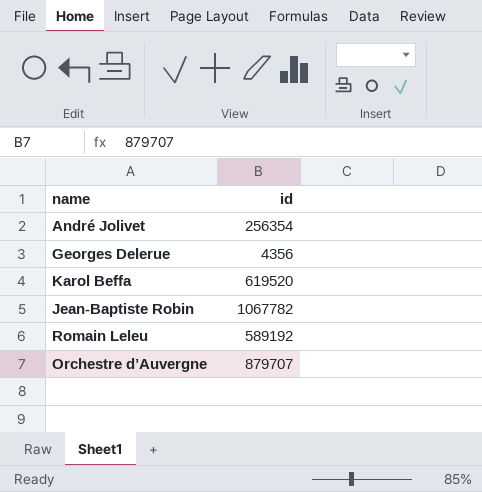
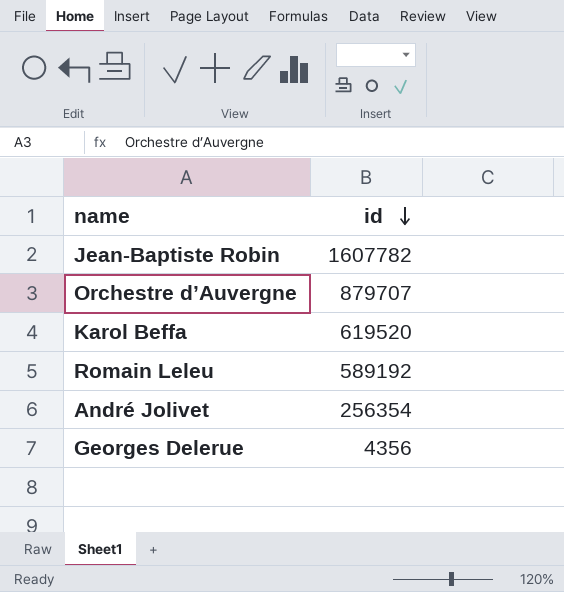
row order: none -> id descending
Jean-Baptiste Robin | id: 1067782 -> 1607782

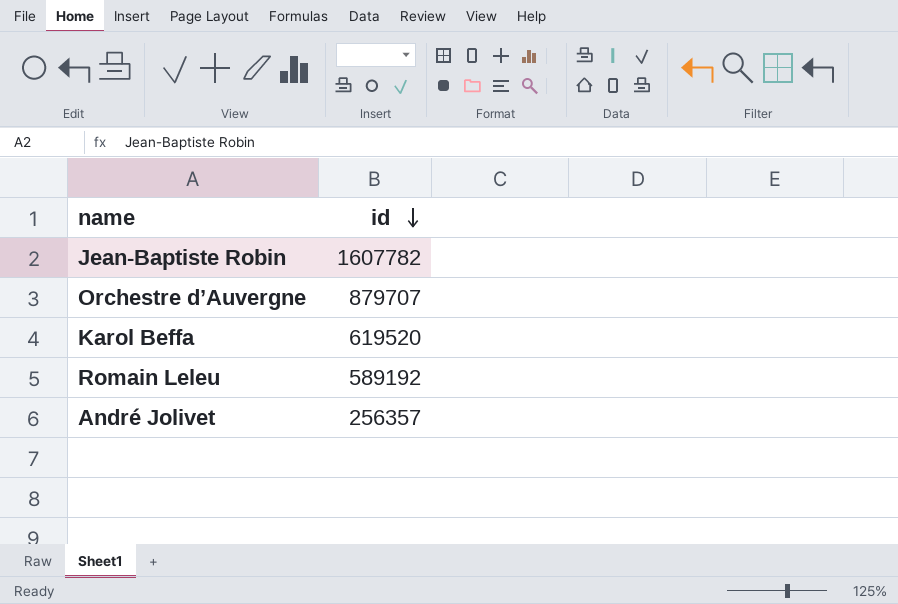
row Georges Delerue: 4356 -> none
André Jolivet | id: 256354 -> 256357

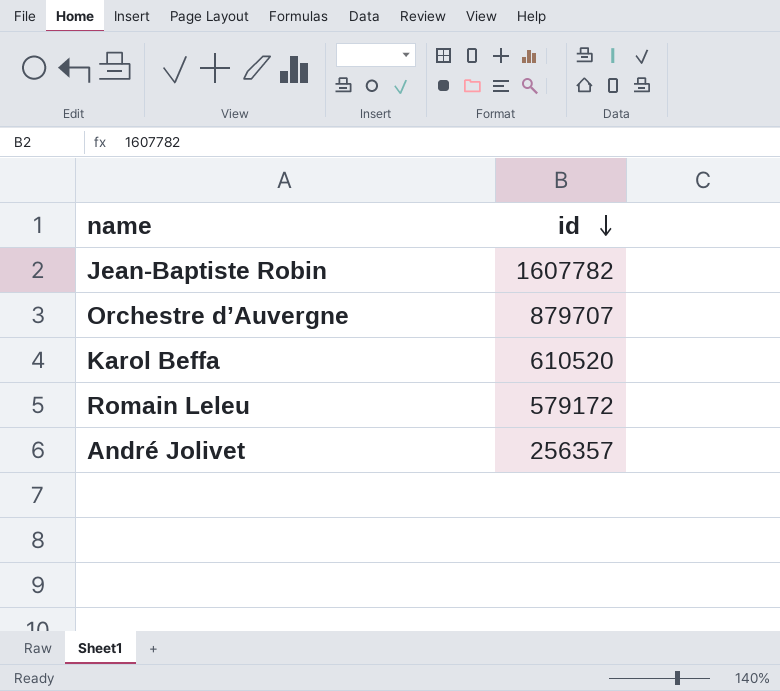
Karol Beffa | id: 619520 -> 610520
Romain Leleu | id: 589192 -> 579172

